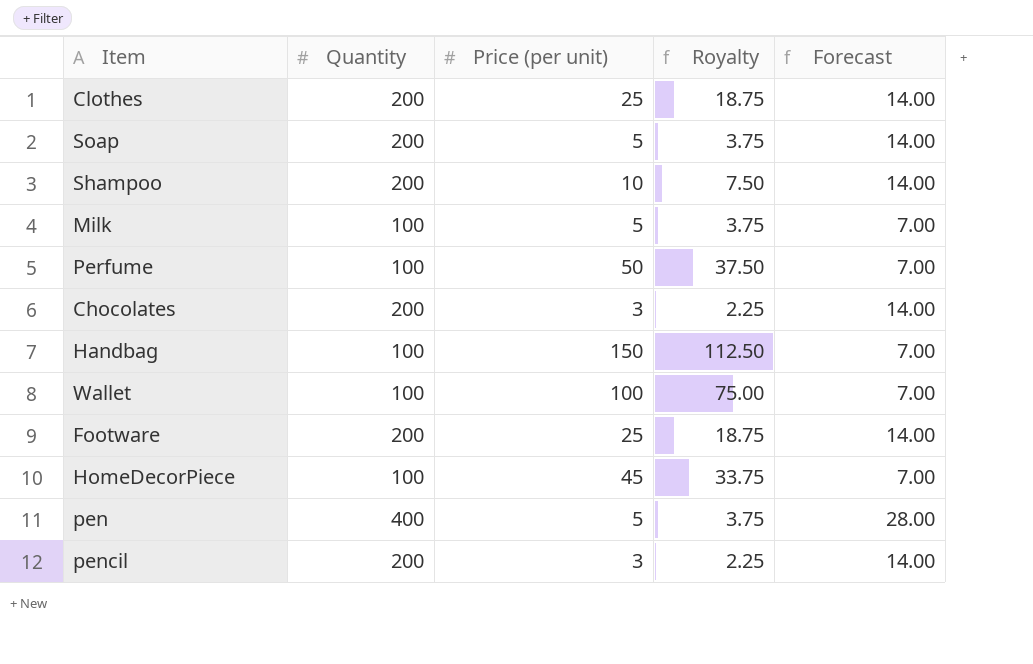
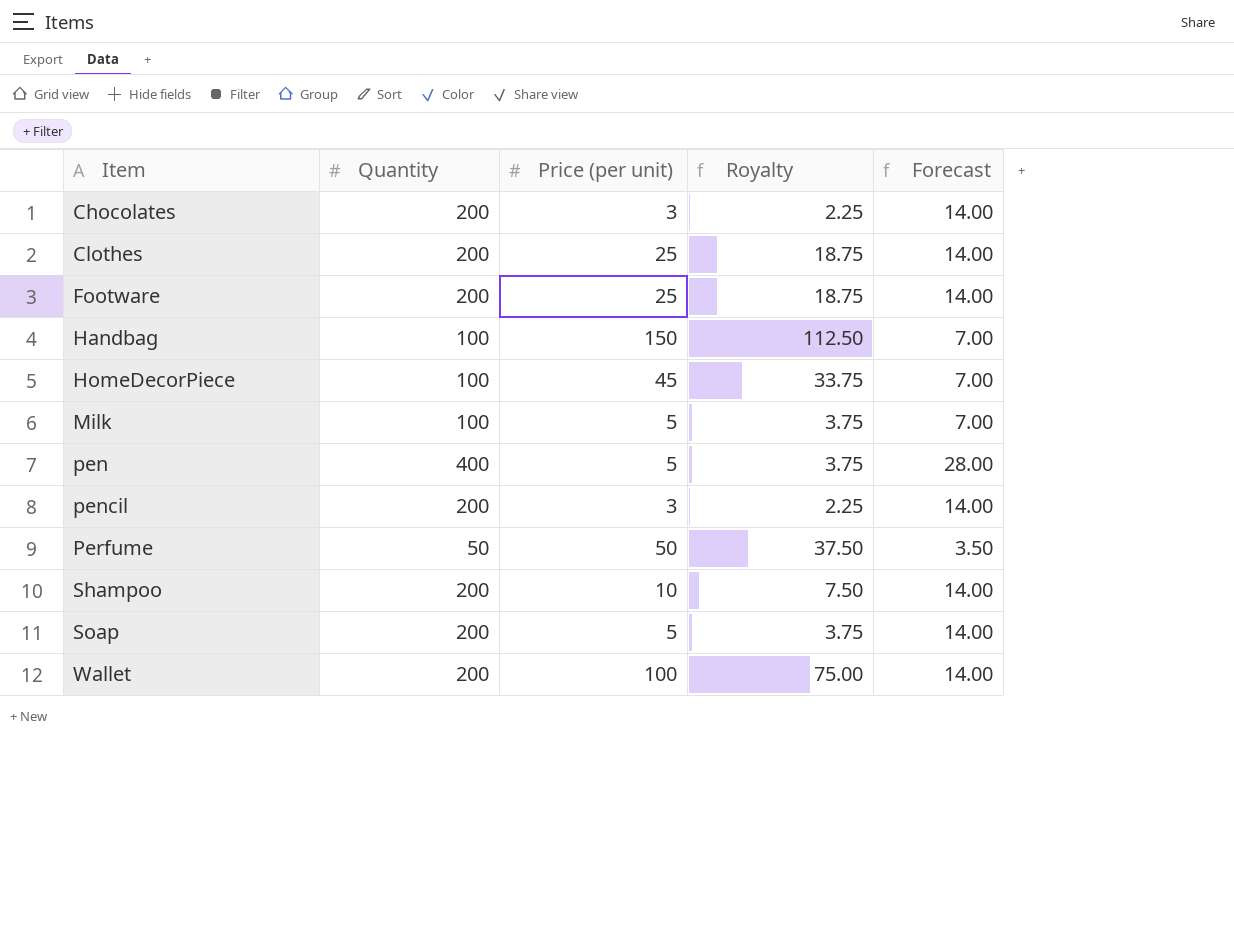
row order: none -> Item ascending
Perfume | Quantity: 100 -> 50
Perfume | Forecast: 7.00 -> 3.50
Wallet | Quantity: 100 -> 200
Wallet | Forecast: 7.00 -> 14.00

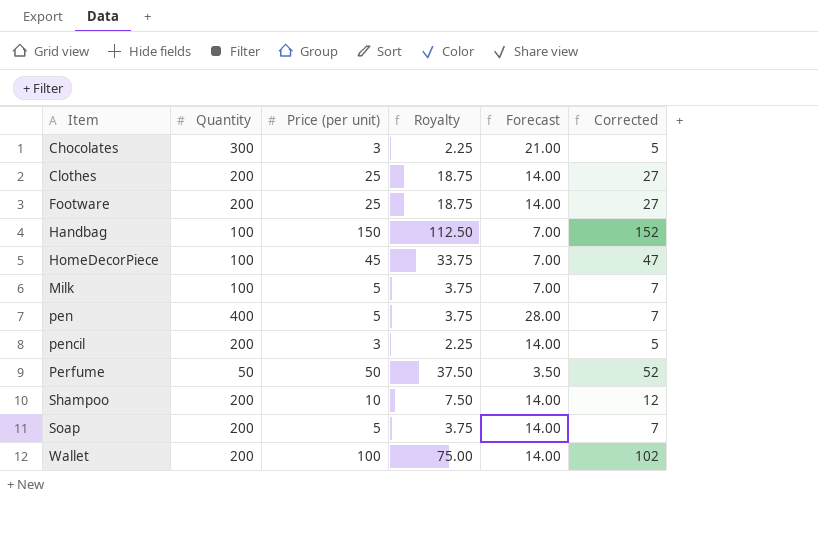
column Corrected | formula: none -> [Price (per unit)] + 2
Chocolates | Quantity: 200 -> 300
Chocolates | Forecast: 14.00 -> 21.00

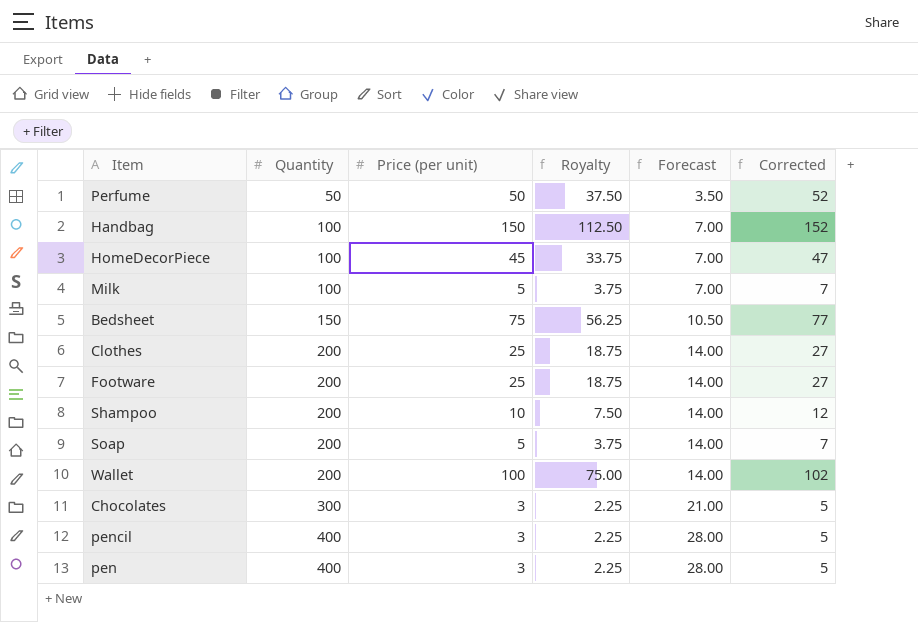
row order: Item ascending -> Quantity ascending
row Bedsheet: none -> 150 | 75 | 56.25 | 10.50 | 77
pencil | Quantity: 200 -> 400
pencil | Forecast: 14.00 -> 28.00
pen | Price (per unit): 5 -> 3
pen | Royalty: 3.75 -> 2.25
pen | Corrected: 7 -> 5

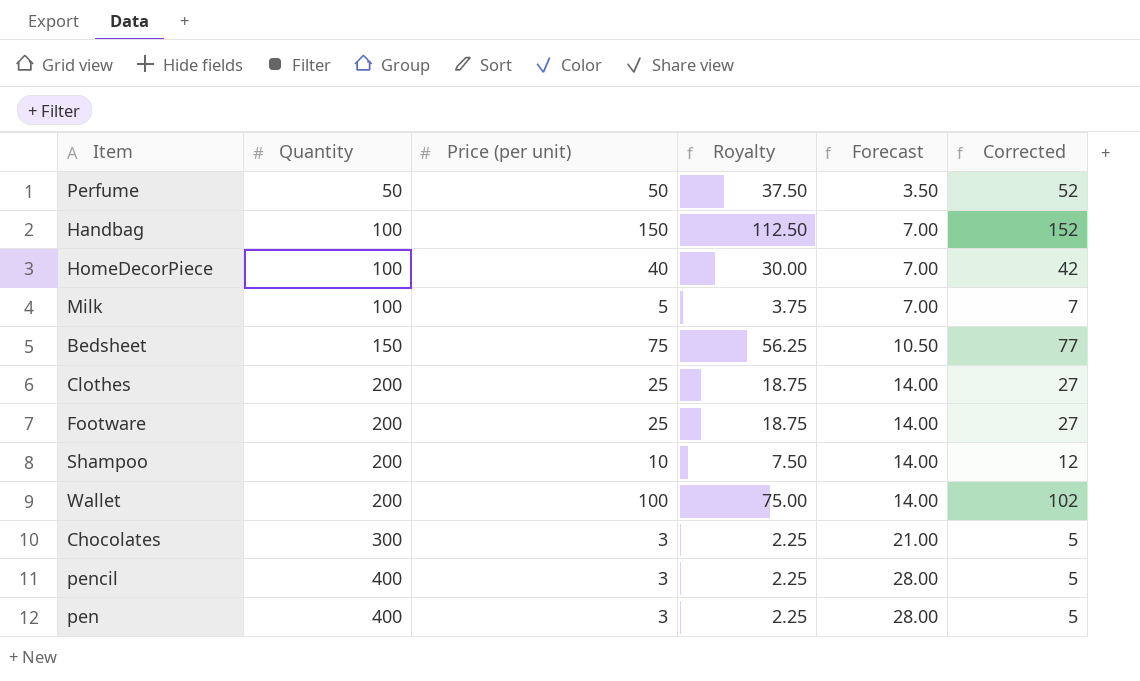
row Soap: 200 | 5 | 3.75 | 14.00 | 7 -> none
HomeDecorPiece | Price (per unit): 45 -> 40
HomeDecorPiece | Royalty: 33.75 -> 30.00
HomeDecorPiece | Corrected: 47 -> 42

